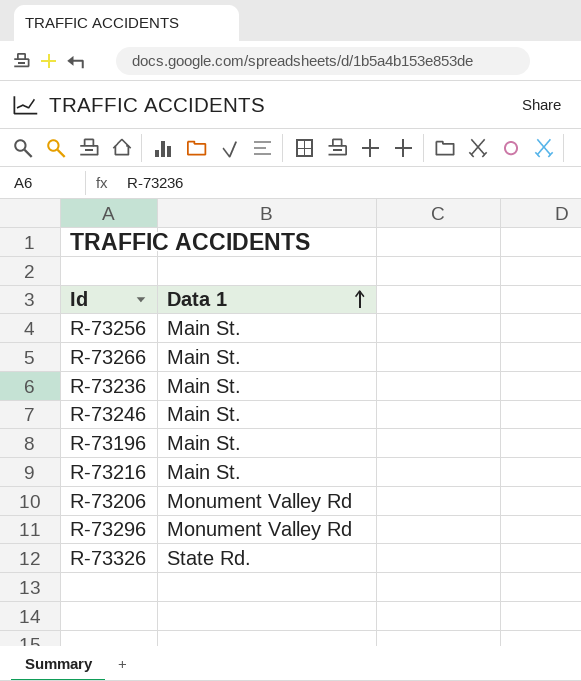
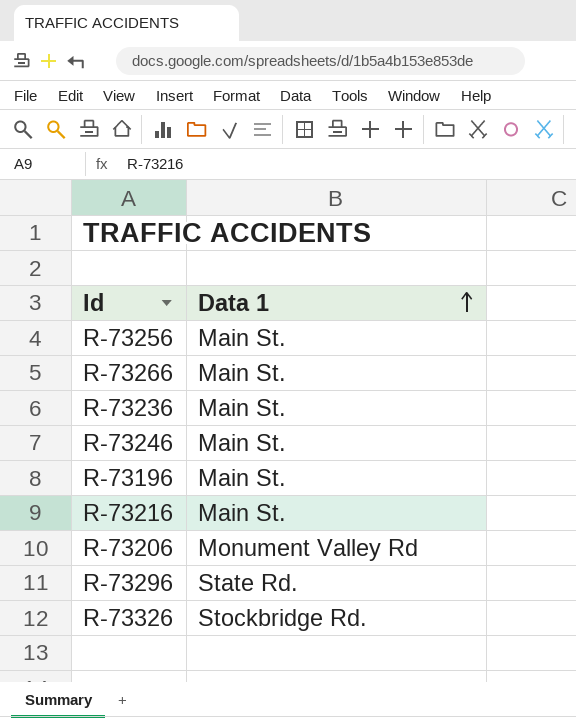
R-73296 | Data 1: Monument Valley Rd -> State Rd.
R-73326 | Data 1: State Rd. -> Stockbridge Rd.

